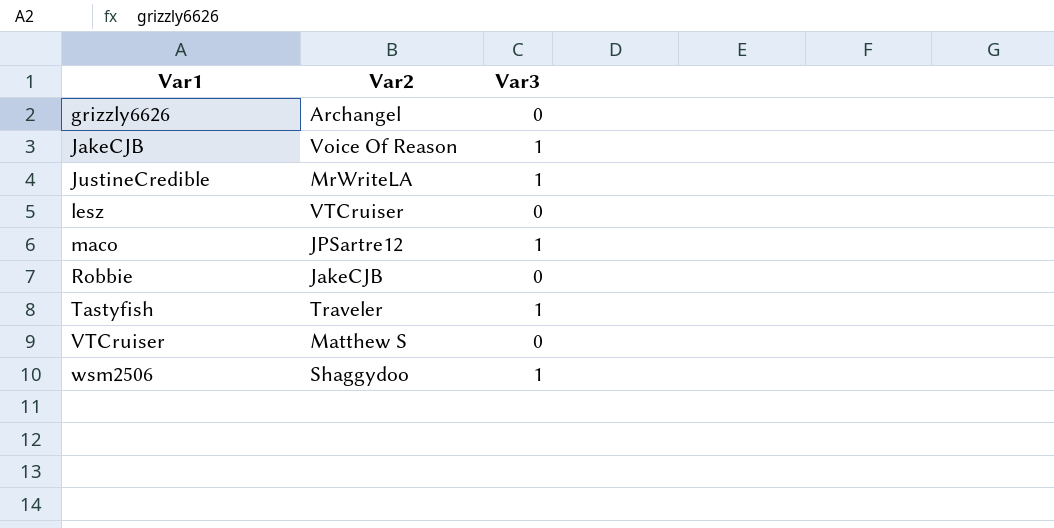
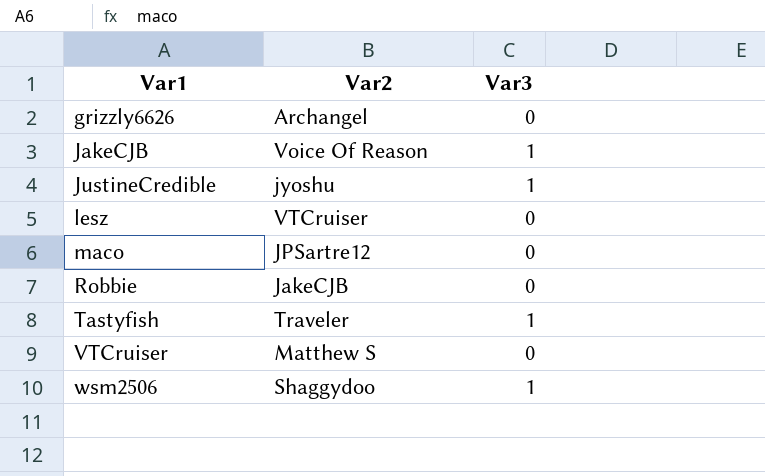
JustineCredible | Var2: MrWriteLA -> jyoshu
maco | Var3: 1 -> 0

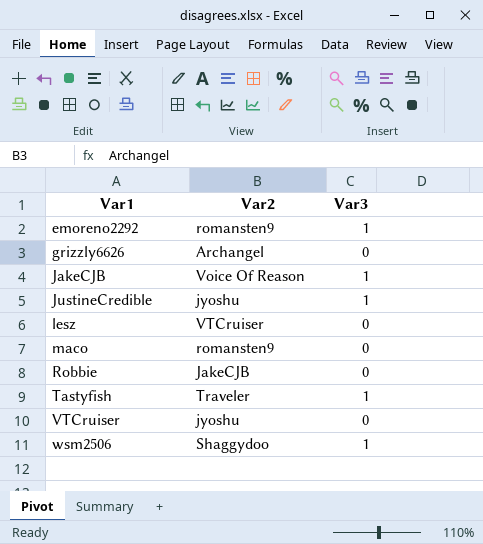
row emoreno2292: none -> romansten9 | 1
maco | Var2: JPSartre12 -> romansten9
VTCruiser | Var2: Matthew S -> jyoshu

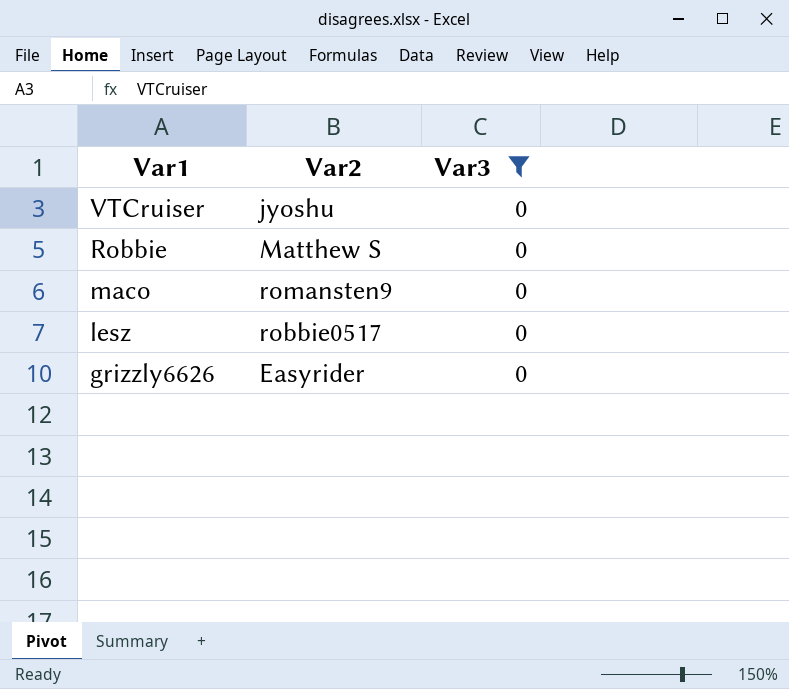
filter: none -> Var3 = 0
row order: Var1 ascending -> Var1 descending
Robbie | Var2: JakeCJB -> Matthew S
lesz | Var2: VTCruiser -> robbie0517
grizzly6626 | Var2: Archangel -> Easyrider

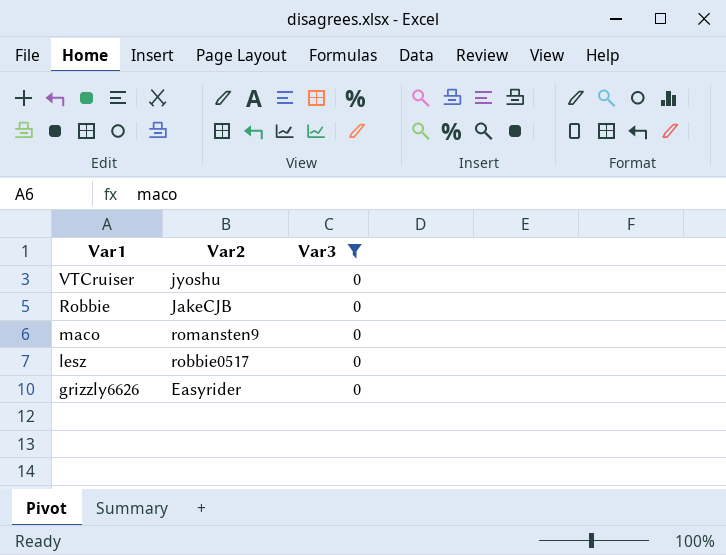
Robbie | Var2: Matthew S -> JakeCJB

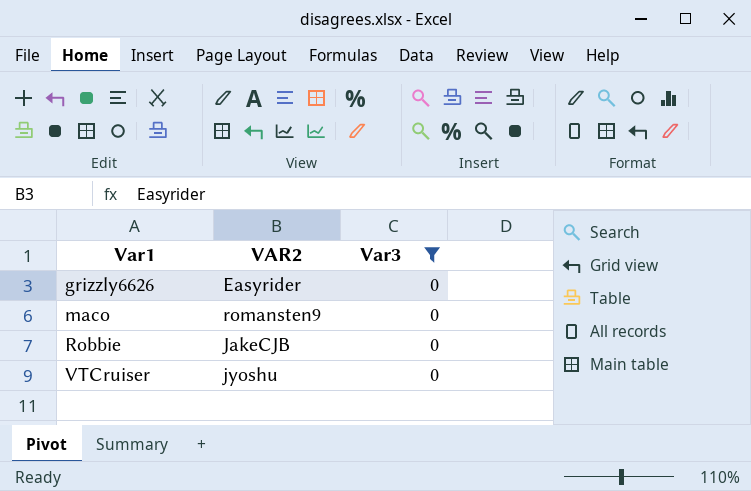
row order: Var1 descending -> Var1 ascending
column name: Var2 -> VAR2
row lesz: robbie0517 | 0 -> none

